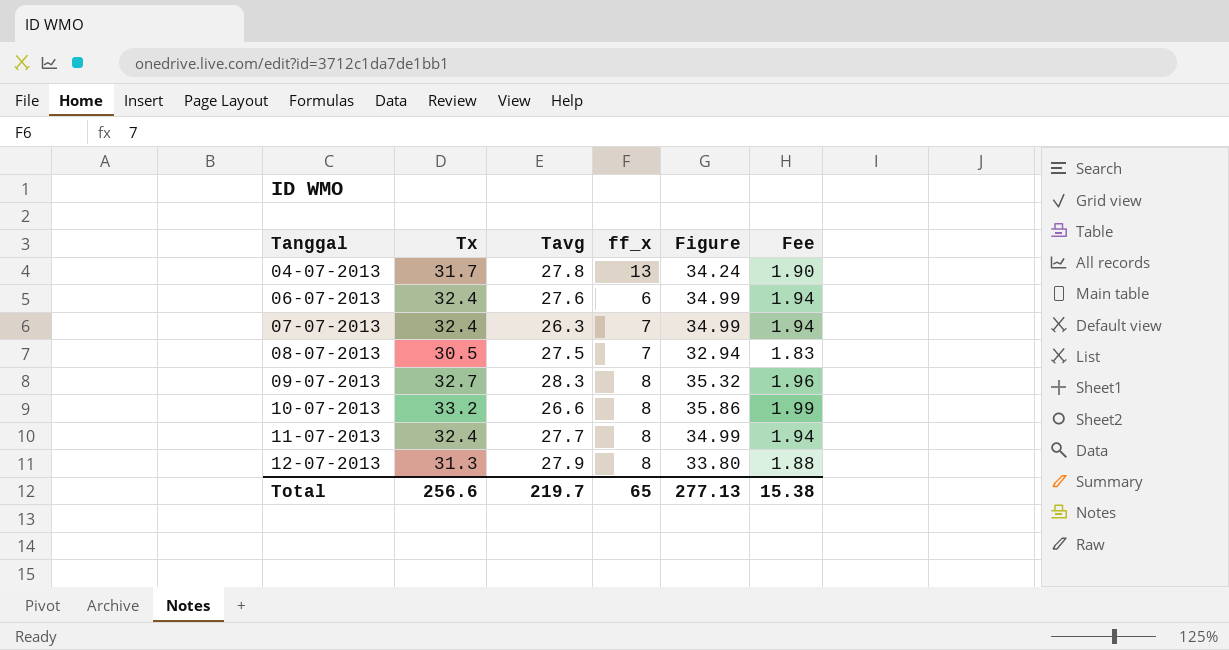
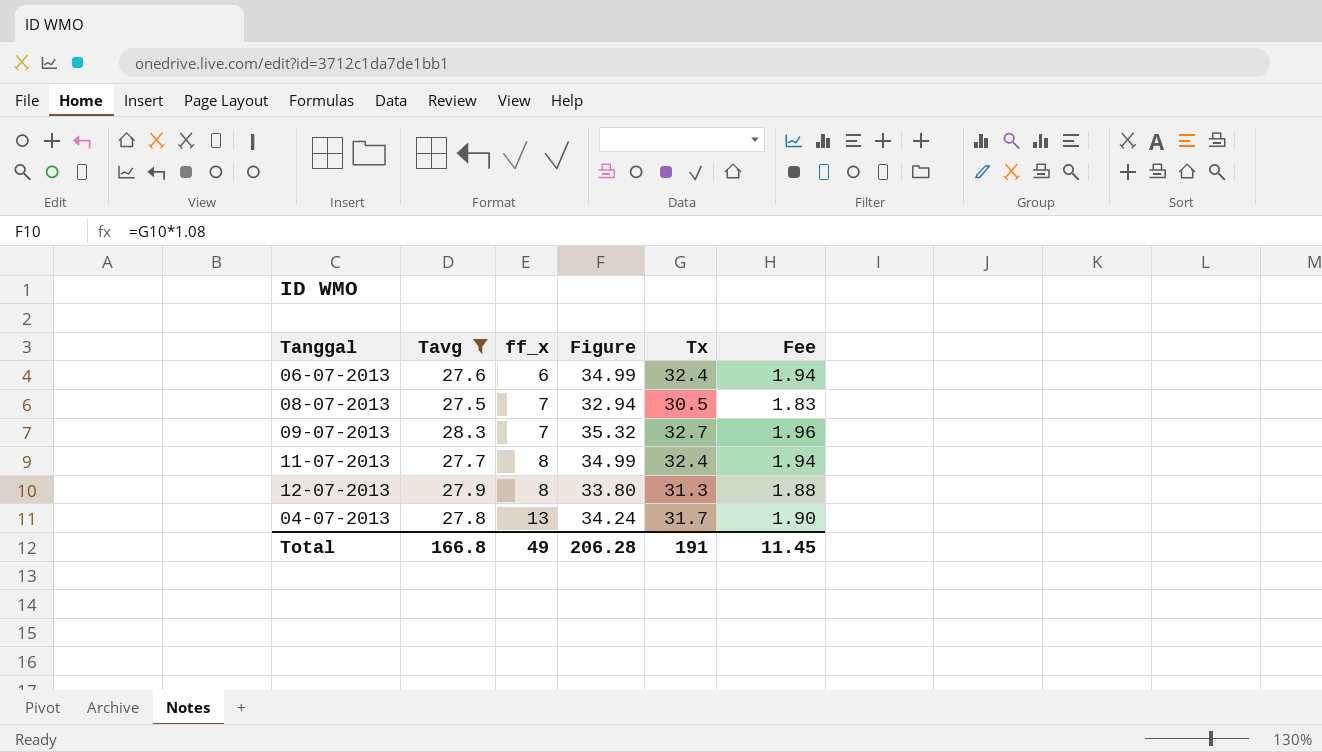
filter: none -> Tavg >= 27.5
row order: Tanggal ascending -> ff_x ascending
column Tx | position: 2 -> 5
09-07-2013 | ff_x: 8 -> 7
Total | Tavg: 219.7 -> 166.8
Total | ff_x: 65 -> 49
Total | Figure: 277.13 -> 206.28
Total | Tx: 256.6 -> 191
Total | Fee: 15.38 -> 11.45

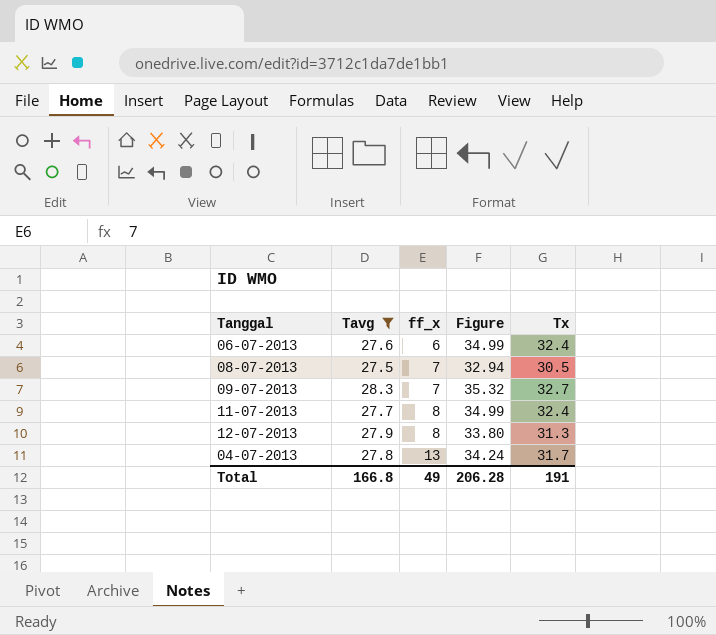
column Fee | formula: [Tx] * 0.06 -> none

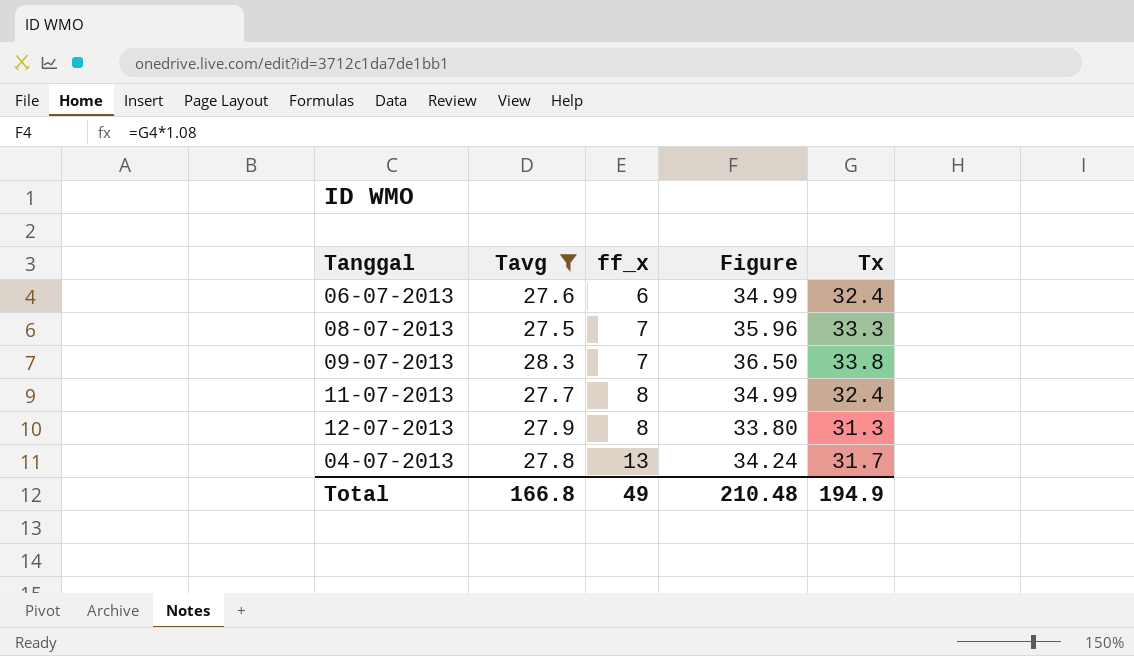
08-07-2013 | Figure: 32.94 -> 35.96
08-07-2013 | Tx: 30.5 -> 33.3
09-07-2013 | Figure: 35.32 -> 36.50
09-07-2013 | Tx: 32.7 -> 33.8
Total | Figure: 206.28 -> 210.48
Total | Tx: 191 -> 194.9

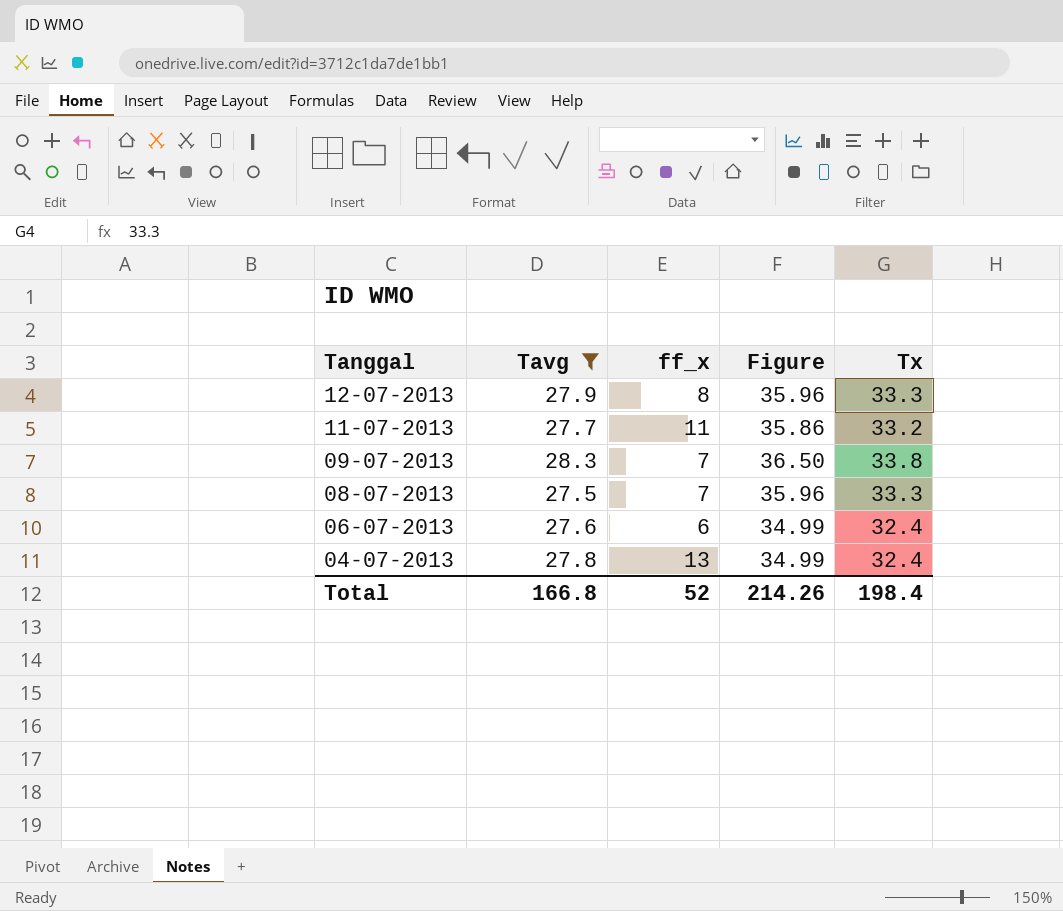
row order: ff_x ascending -> Tanggal descending
12-07-2013 | Figure: 33.80 -> 35.96
12-07-2013 | Tx: 31.3 -> 33.3
11-07-2013 | ff_x: 8 -> 11
11-07-2013 | Figure: 34.99 -> 35.86
11-07-2013 | Tx: 32.4 -> 33.2
04-07-2013 | Figure: 34.24 -> 34.99
04-07-2013 | Tx: 31.7 -> 32.4
Total | ff_x: 49 -> 52
Total | Figure: 210.48 -> 214.26
Total | Tx: 194.9 -> 198.4

